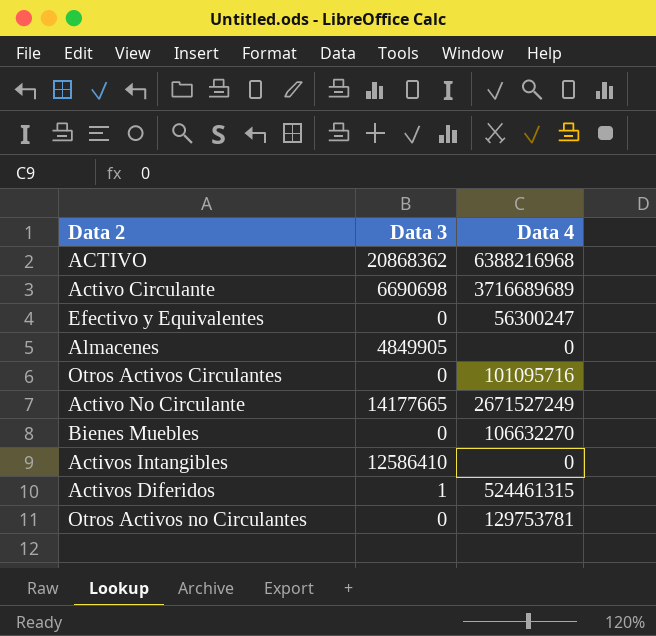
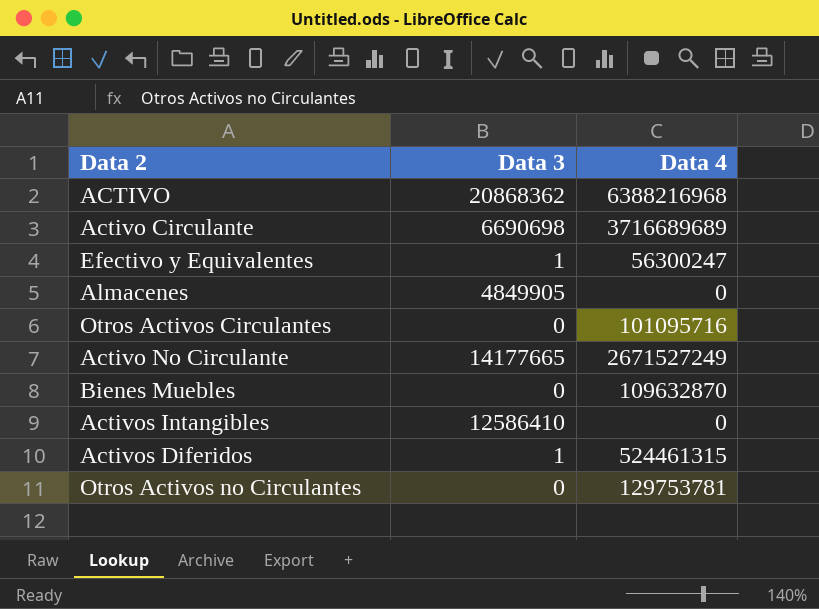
Efectivo y Equivalentes | Data 3: 0 -> 1
Bienes Muebles | Data 4: 106632270 -> 109632870

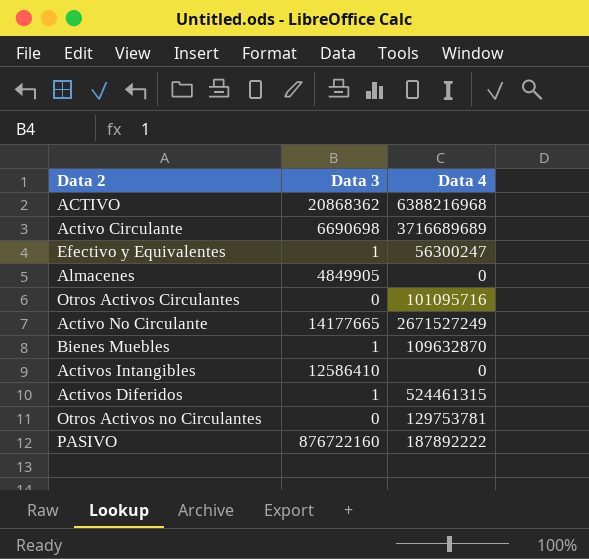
Bienes Muebles | Data 3: 0 -> 1
row PASIVO: none -> 876722160 | 187892222

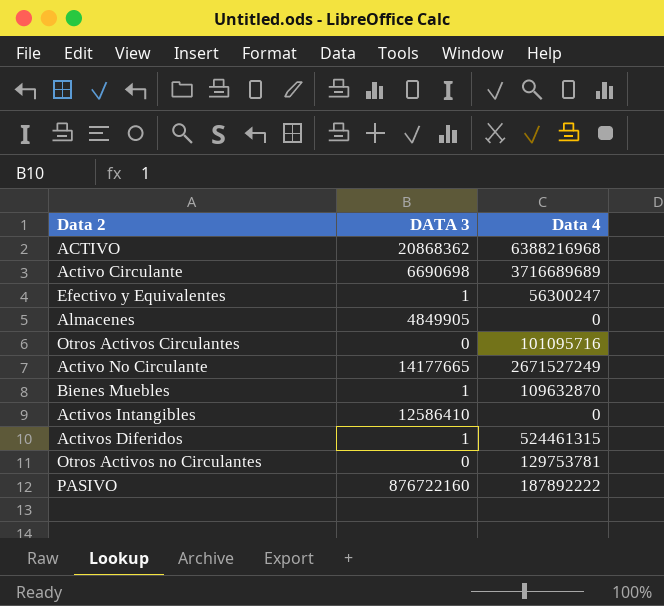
column name: Data 3 -> DATA 3

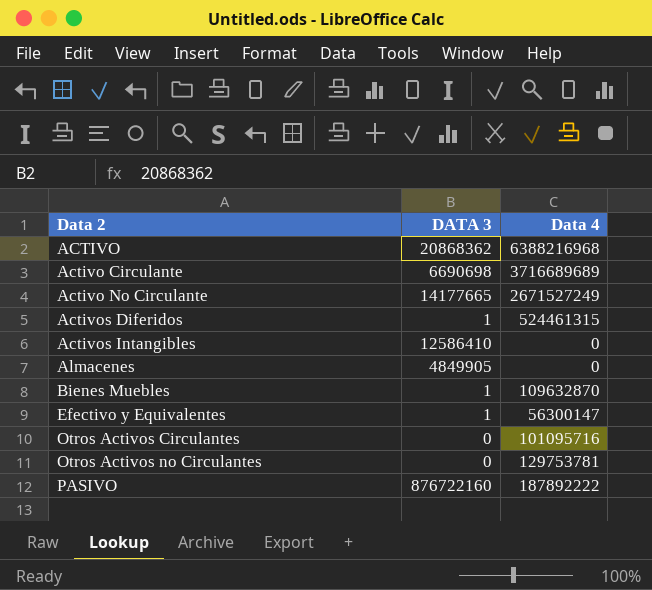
row order: none -> Data 2 ascending
Efectivo y Equivalentes | Data 4: 56300247 -> 56300147

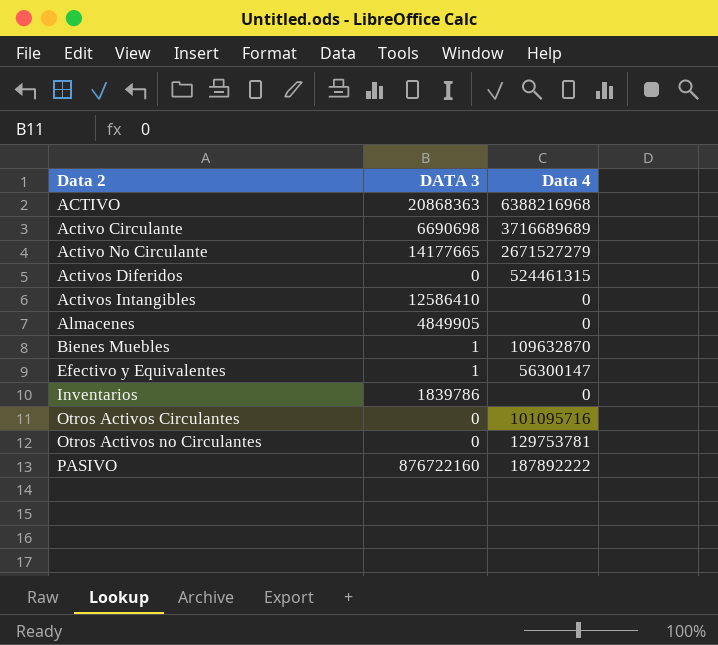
ACTIVO | DATA 3: 20868362 -> 20868363
Activo No Circulante | Data 4: 2671527249 -> 2671527279
Activos Diferidos | DATA 3: 1 -> 0
row Inventarios: none -> 1839786 | 0

